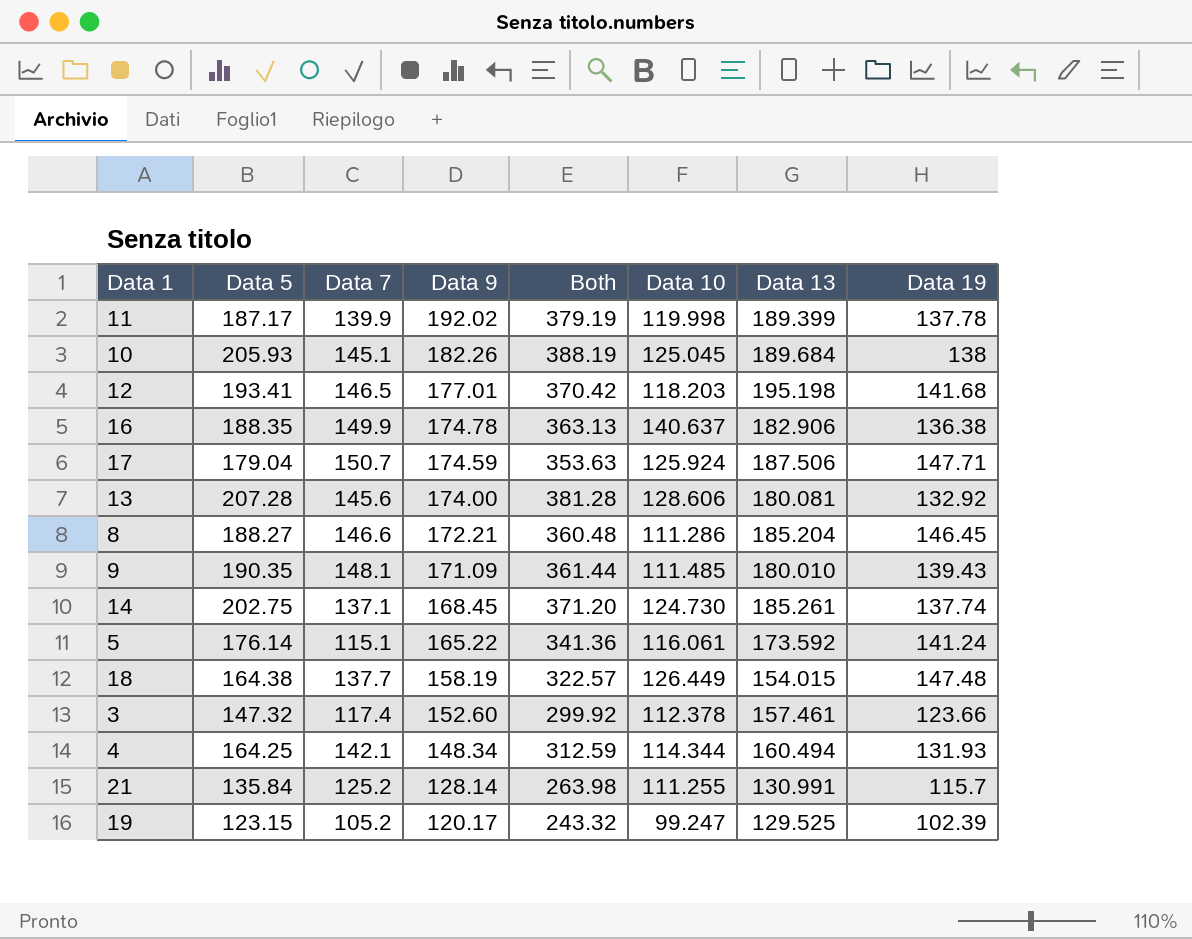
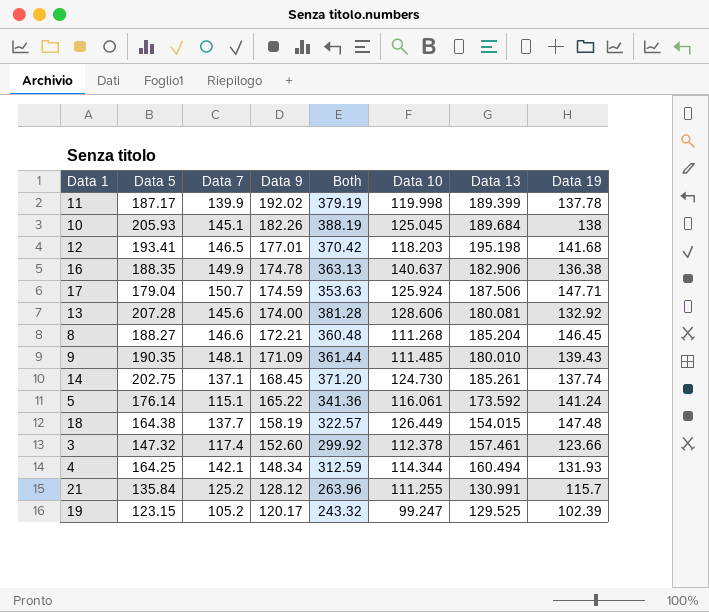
8 | Data 10: 111.286 -> 111.268
21 | Data 9: 128.14 -> 128.12
21 | Both: 263.98 -> 263.96

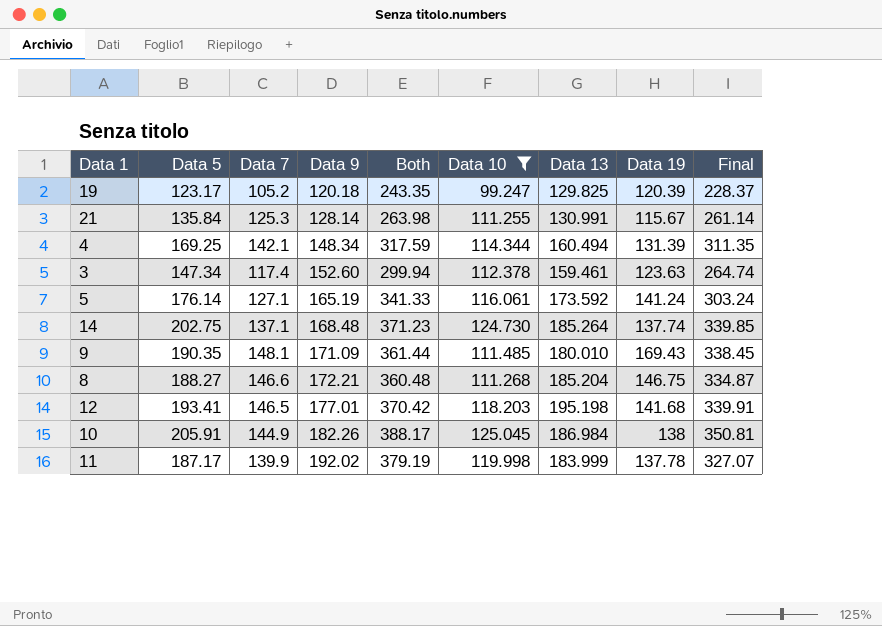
filter: none -> Data 10 <= 125.045
row order: Data 9 descending -> Data 9 ascending
column Final | formula: none -> [Data 5] + [Data 7]
19 | Data 5: 123.15 -> 123.17
19 | Data 9: 120.17 -> 120.18
19 | Both: 243.32 -> 243.35
19 | Data 13: 129.525 -> 129.825
19 | Data 19: 102.39 -> 120.39
21 | Data 7: 125.2 -> 125.3
21 | Data 9: 128.12 -> 128.14
21 | Both: 263.96 -> 263.98
21 | Data 19: 115.7 -> 115.67
4 | Data 5: 164.25 -> 169.25
4 | Both: 312.59 -> 317.59
4 | Data 19: 131.93 -> 131.39
3 | Data 5: 147.32 -> 147.34
3 | Both: 299.92 -> 299.94
3 | Data 13: 157.461 -> 159.461
3 | Data 19: 123.66 -> 123.63
5 | Data 7: 115.1 -> 127.1
5 | Data 9: 165.22 -> 165.19
5 | Both: 341.36 -> 341.33
14 | Data 9: 168.45 -> 168.48
14 | Both: 371.20 -> 371.23
14 | Data 13: 185.261 -> 185.264
9 | Data 19: 139.43 -> 169.43
8 | Data 19: 146.45 -> 146.75
10 | Data 5: 205.93 -> 205.91
10 | Data 7: 145.1 -> 144.9
10 | Both: 388.19 -> 388.17
10 | Data 13: 189.684 -> 186.984
11 | Data 13: 189.399 -> 183.999

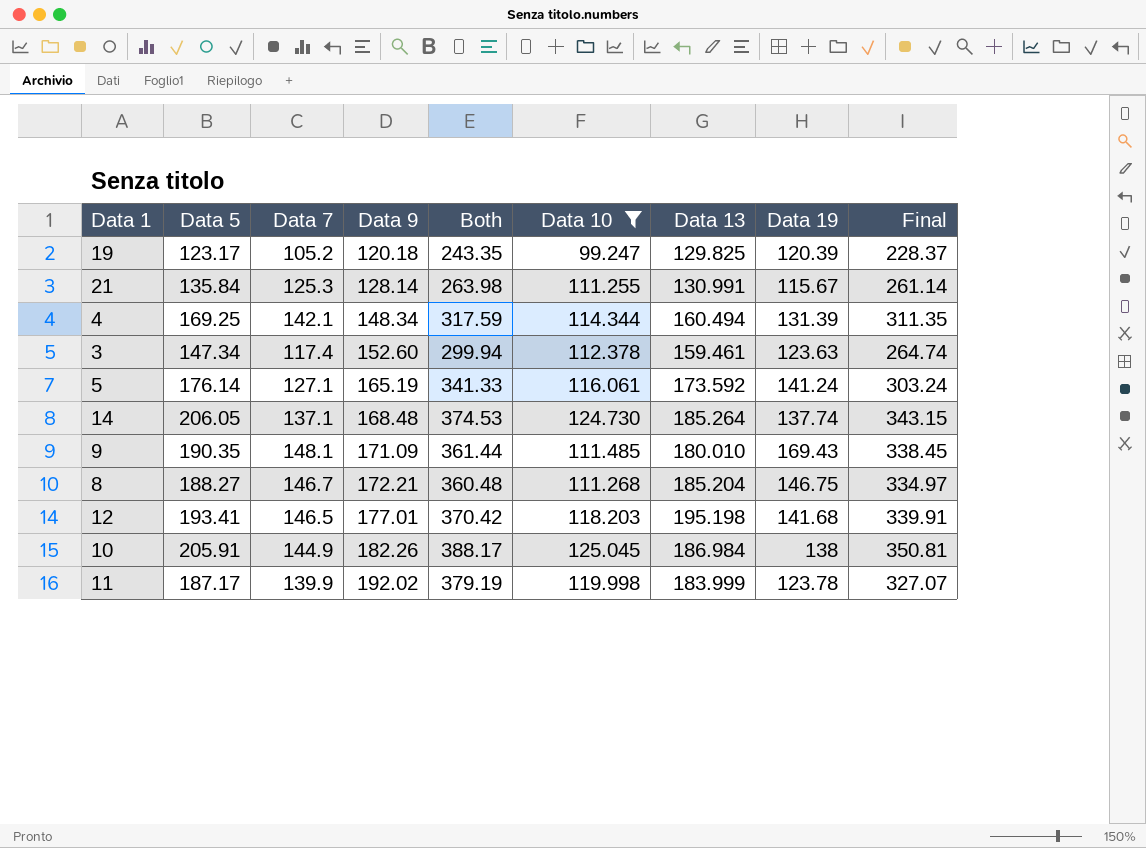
14 | Data 5: 202.75 -> 206.05
14 | Both: 371.23 -> 374.53
14 | Final: 339.85 -> 343.15
8 | Data 7: 146.6 -> 146.7
8 | Final: 334.87 -> 334.97
11 | Data 19: 137.78 -> 123.78

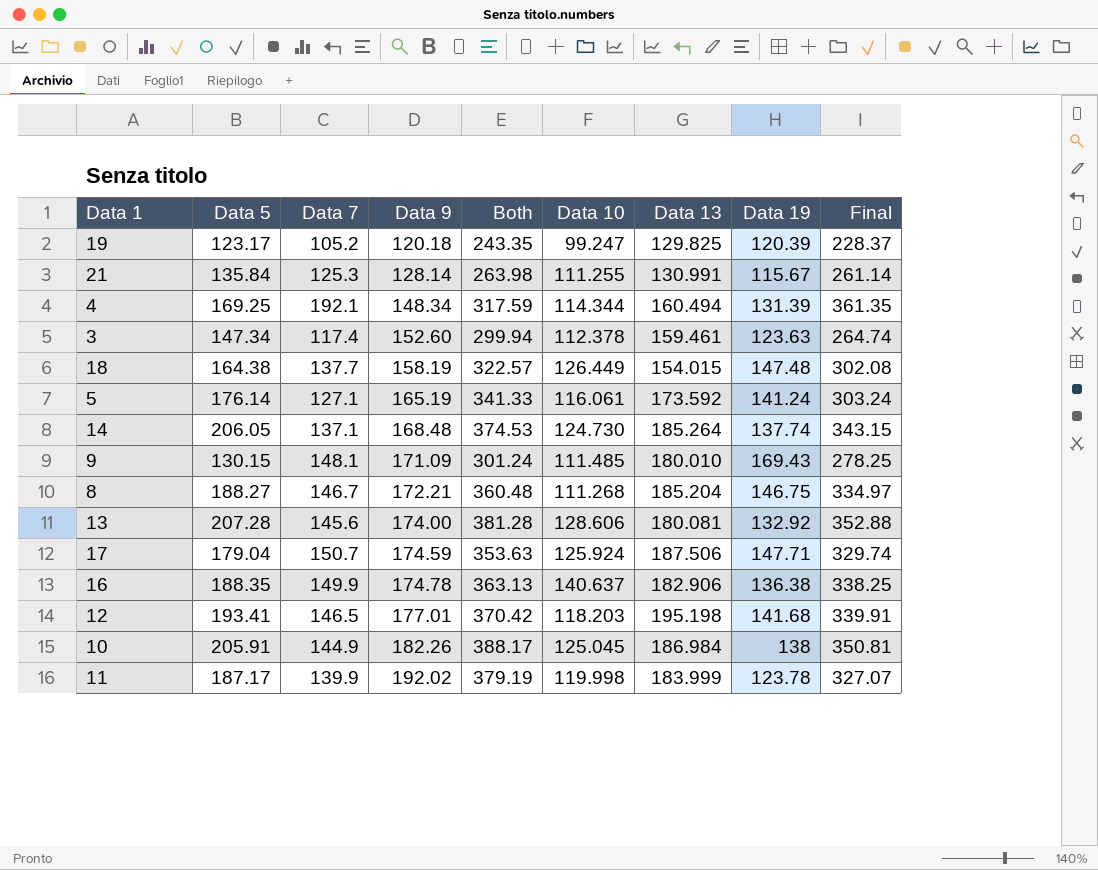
filter: Data 10 <= 125.045 -> none
4 | Data 7: 142.1 -> 192.1
4 | Final: 311.35 -> 361.35
9 | Data 5: 190.35 -> 130.15
9 | Both: 361.44 -> 301.24
9 | Final: 338.45 -> 278.25

